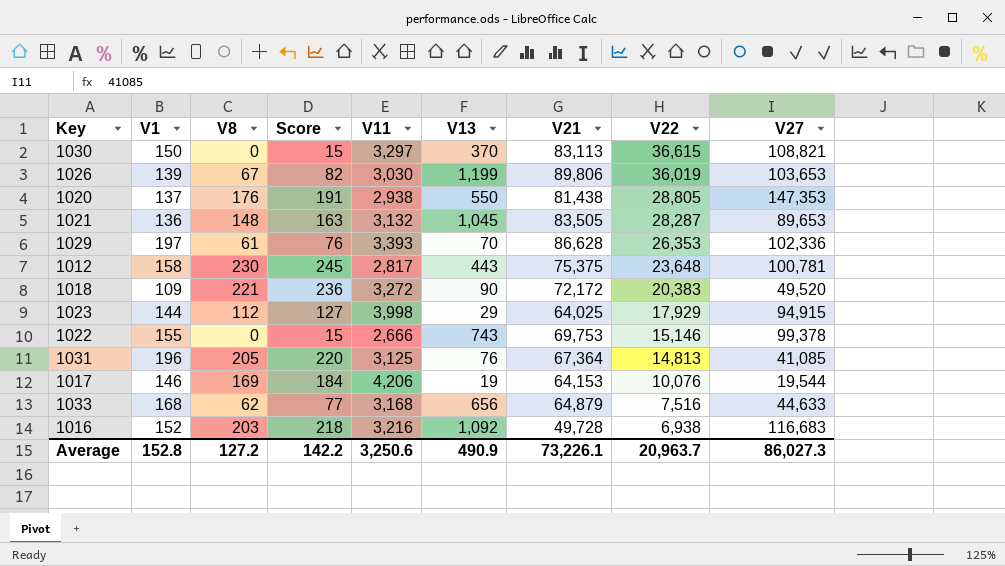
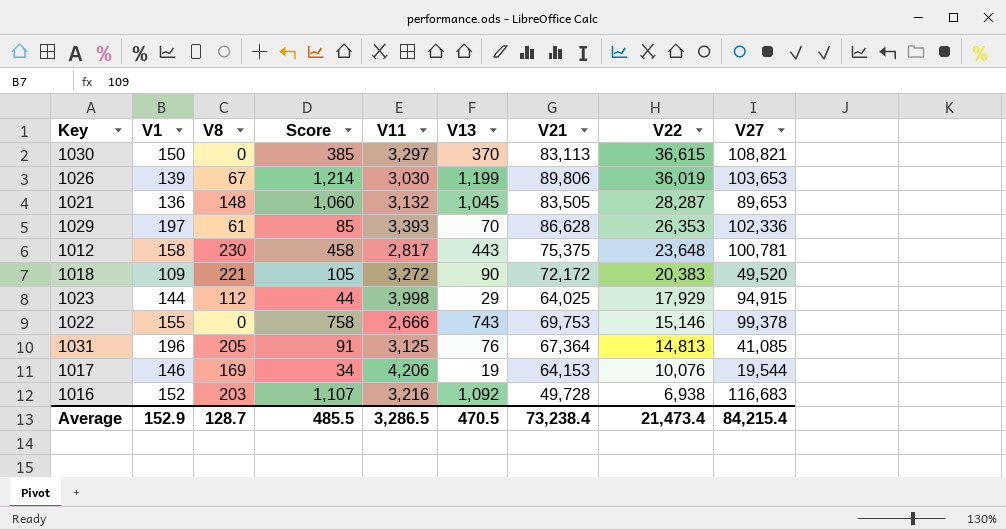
column Score | formula: [V8] + 15 -> [V13] + 15
row 1020: 137 | 176 | 191 | 2,938 | 550 | 81,438 | 28,805 | 147,353 -> none
row 1033: 168 | 62 | 77 | 3,168 | 656 | 64,879 | 7,516 | 44,633 -> none
Average | V1: 152.8 -> 152.9
Average | V8: 127.2 -> 128.7
Average | Score: 142.2 -> 485.5
Average | V11: 3,250.6 -> 3,286.5
Average | V13: 490.9 -> 470.5
Average | V21: 73,226.1 -> 73,238.4
Average | V22: 20,963.7 -> 21,473.4
Average | V27: 86,027.3 -> 84,215.4

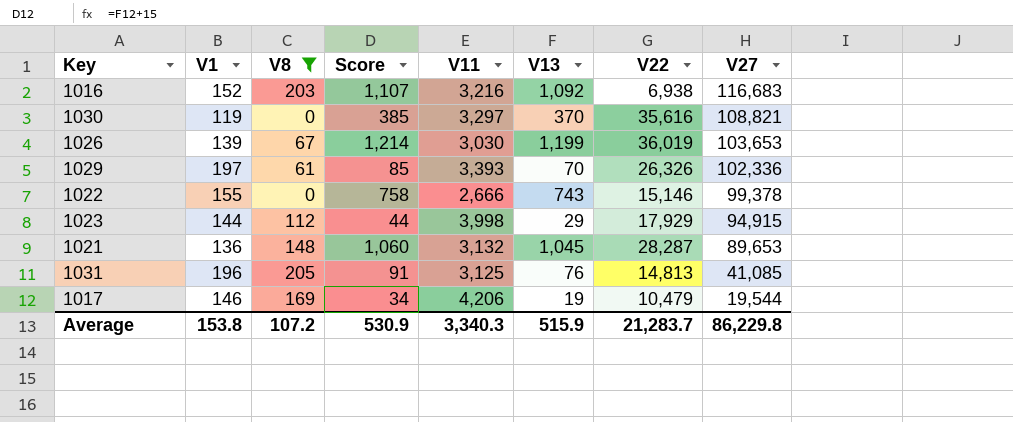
filter: none -> V8 <= 205
row order: V22 descending -> V27 descending
column V21 | position: 7 -> none
1030 | V1: 150 -> 119
1030 | V22: 36,615 -> 35,616
1029 | V22: 26,353 -> 26,326
1017 | V22: 10,076 -> 10,479
Average | V1: 152.9 -> 153.8
Average | V8: 128.7 -> 107.2
Average | Score: 485.5 -> 530.9
Average | V11: 3,286.5 -> 3,340.3
Average | V13: 470.5 -> 515.9
Average | V22: 21,473.4 -> 21,283.7
Average | V27: 84,215.4 -> 86,229.8

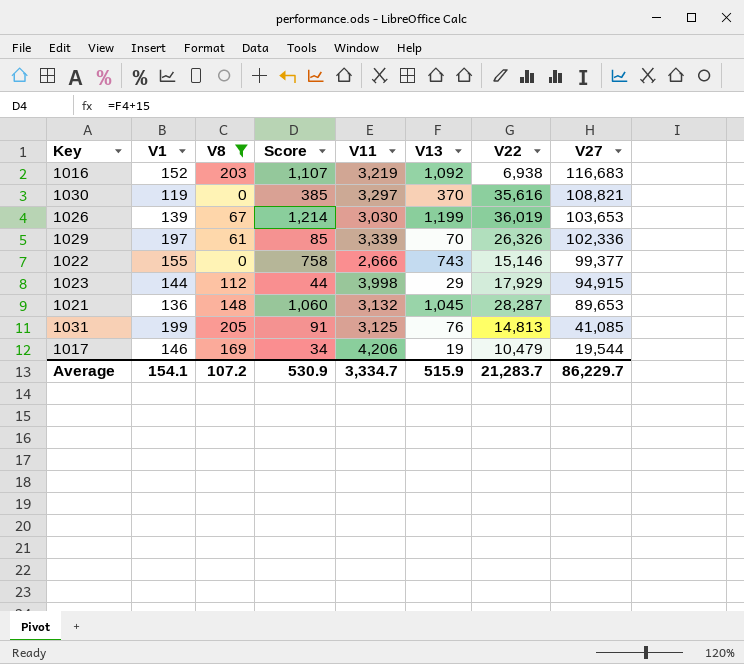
1016 | V11: 3,216 -> 3,219
1029 | V11: 3,393 -> 3,339
1022 | V27: 99,378 -> 99,377
1031 | V1: 196 -> 199
Average | V1: 153.8 -> 154.1
Average | V11: 3,340.3 -> 3,334.7
Average | V27: 86,229.8 -> 86,229.7

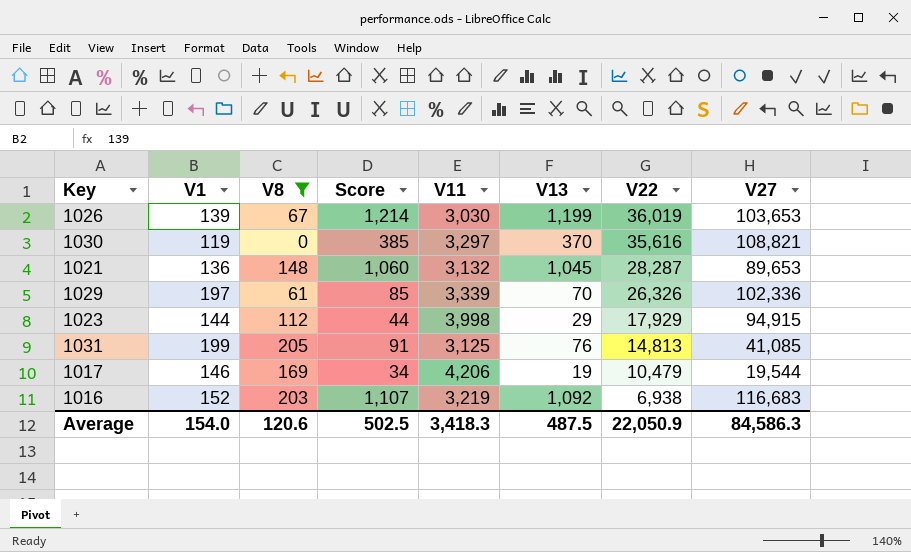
row order: V27 descending -> V22 descending
row 1022: 155 | 0 | 758 | 2,666 | 743 | 15,146 | 99,377 -> none
Average | V1: 154.1 -> 154.0
Average | V8: 107.2 -> 120.6
Average | Score: 530.9 -> 502.5
Average | V11: 3,334.7 -> 3,418.3
Average | V13: 515.9 -> 487.5
Average | V22: 21,283.7 -> 22,050.9
Average | V27: 86,229.7 -> 84,586.3

